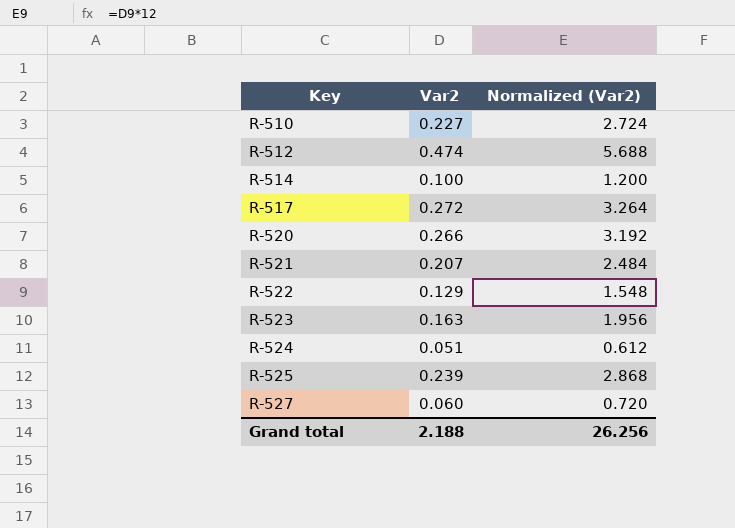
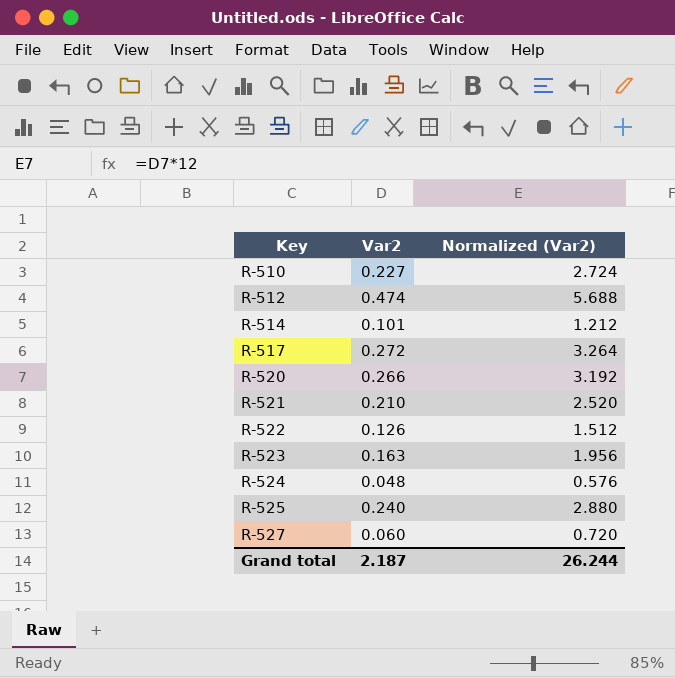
R-514 | Var2: 0.100 -> 0.101
R-514 | Normalized (Var2): 1.200 -> 1.212
R-521 | Var2: 0.207 -> 0.210
R-521 | Normalized (Var2): 2.484 -> 2.520
R-522 | Var2: 0.129 -> 0.126
R-522 | Normalized (Var2): 1.548 -> 1.512
R-524 | Var2: 0.051 -> 0.048
R-524 | Normalized (Var2): 0.612 -> 0.576
R-525 | Var2: 0.239 -> 0.240
R-525 | Normalized (Var2): 2.868 -> 2.880
Grand total | Var2: 2.188 -> 2.187
Grand total | Normalized (Var2): 26.256 -> 26.244

